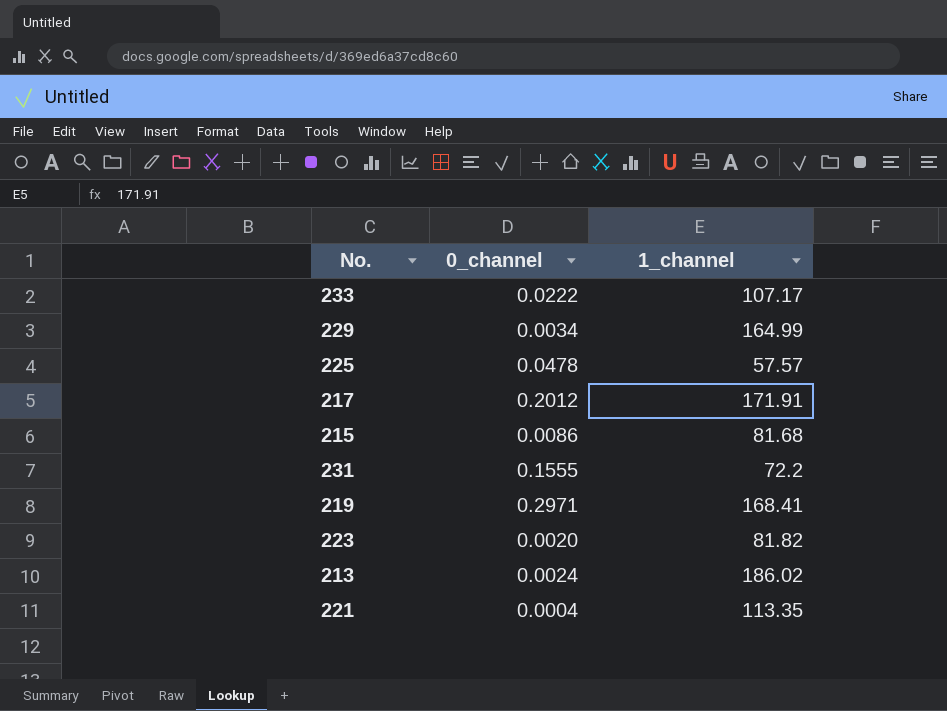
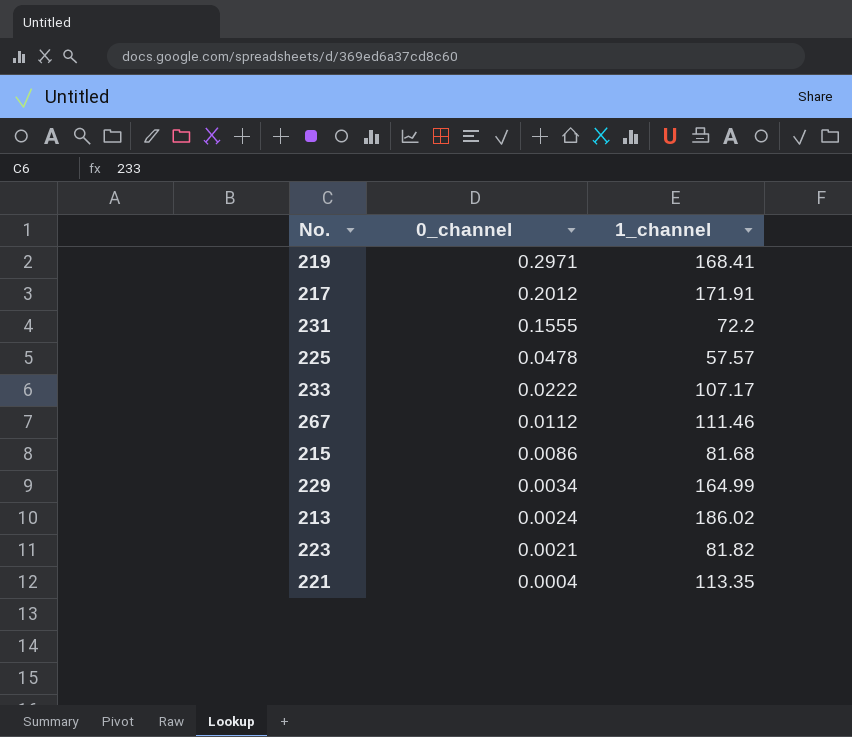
row order: none -> 0_channel descending
row 267: none -> 0.0112 | 111.46
223 | 0_channel: 0.0020 -> 0.0021

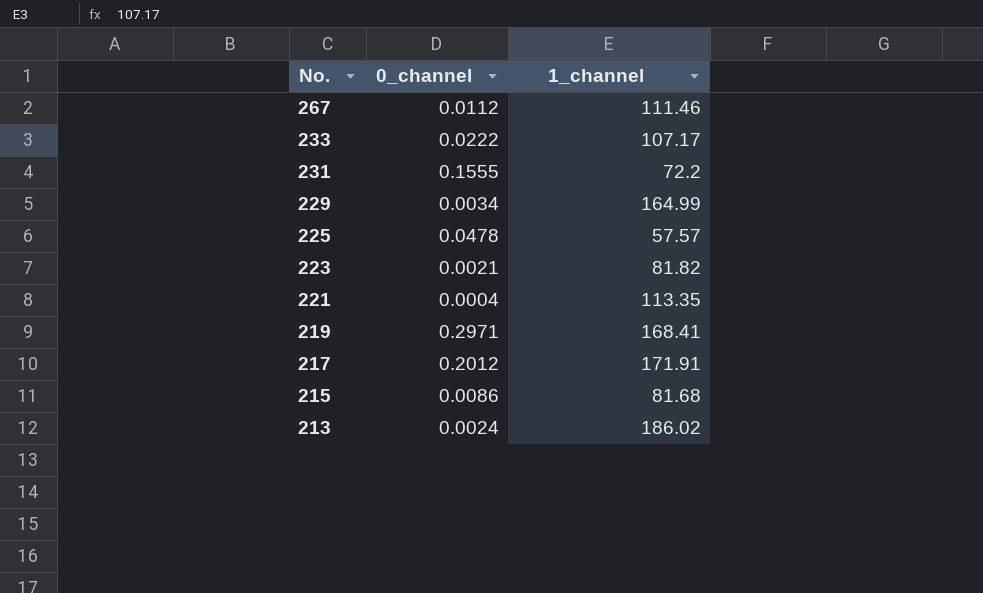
row order: 0_channel descending -> No. descending

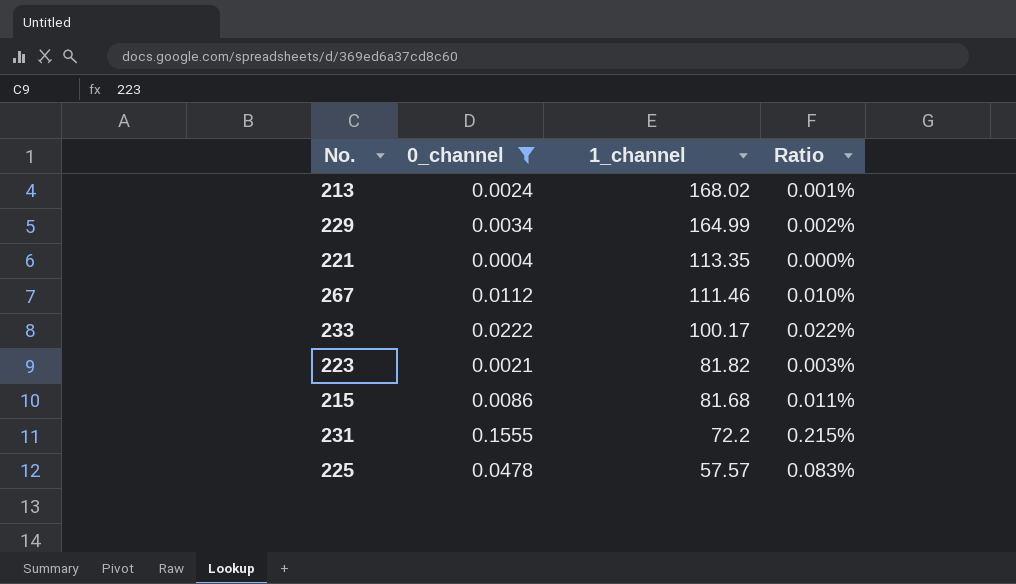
filter: none -> 0_channel <= 0.1555
row order: No. descending -> 1_channel descending
column Ratio | formula: none -> [0_channel] / [1_channel]
213 | 1_channel: 186.02 -> 168.02
233 | 1_channel: 107.17 -> 100.17

